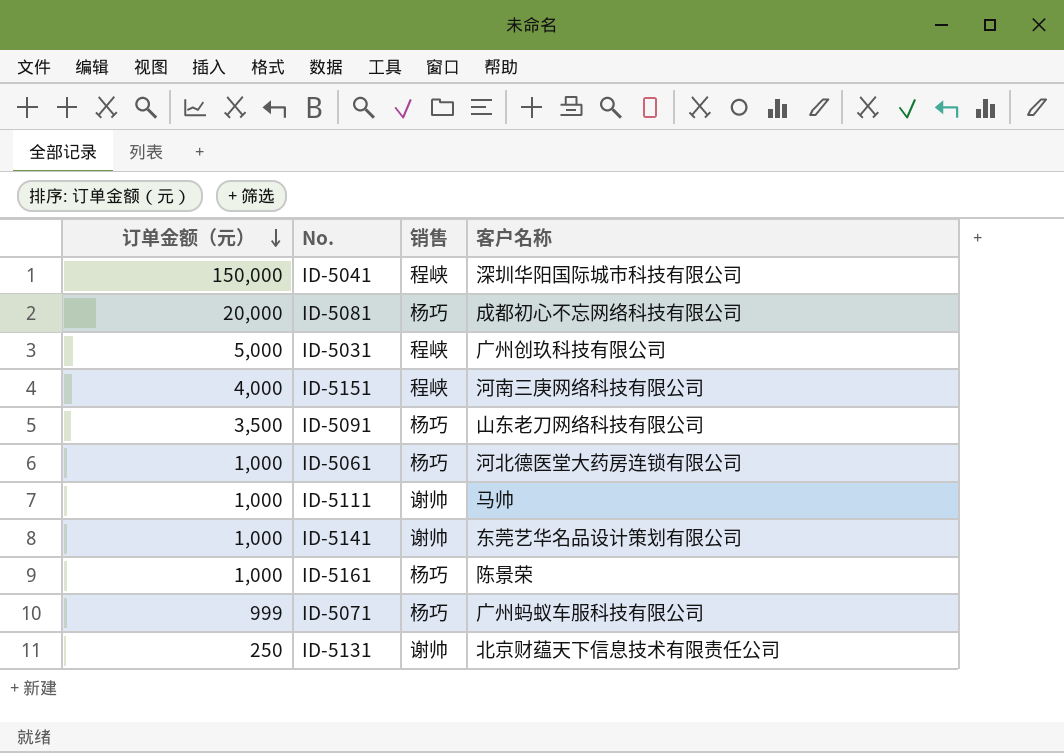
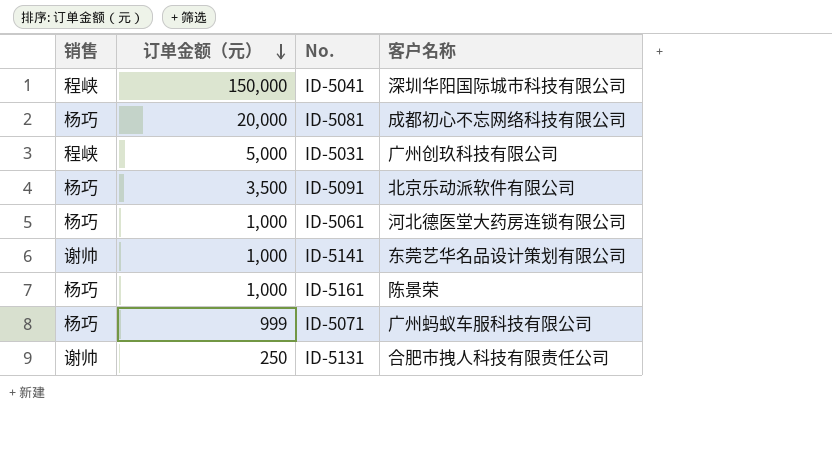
column 销售 | position: 3 -> 1
row ID-5151: 4,000 | 程峡 | 河南三庚网络科技有限公司 -> none
row ID-5111: 1,000 | 谢帅 | 马帅 -> none
ID-5091 | 客户名称: 山东老刀网络科技有限公司 -> 北京乐动派软件有限公司
ID-5131 | 客户名称: 北京财蕴天下信息技术有限责任公司 -> 合肥市拽人科技有限责任公司

